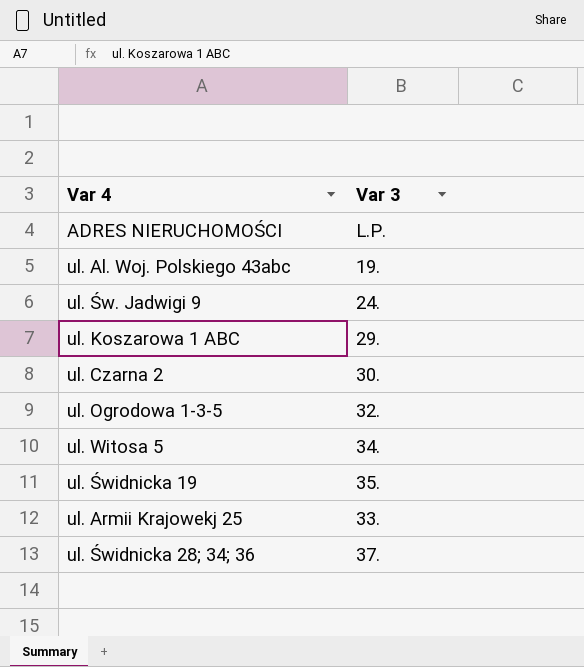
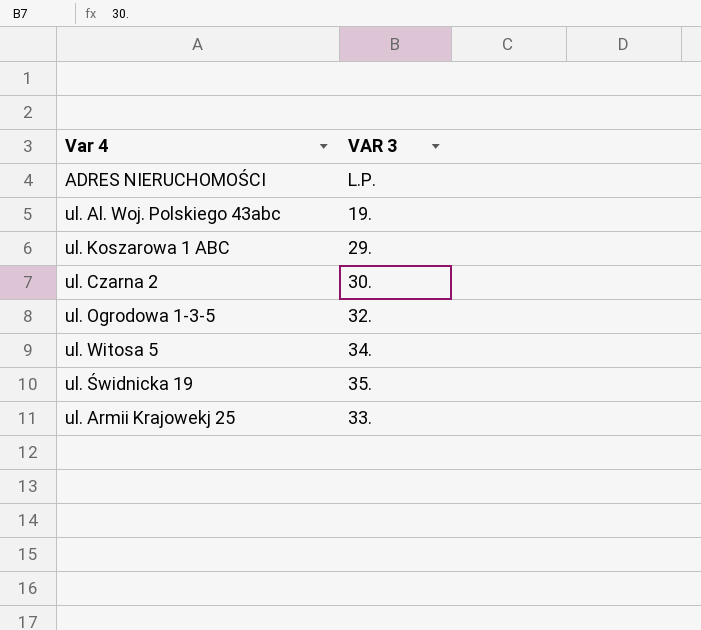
column name: Var 3 -> VAR 3
row ul. Św. Jadwigi 9: 24. -> none
row ul. Świdnicka 28; 34; 36: 37. -> none

